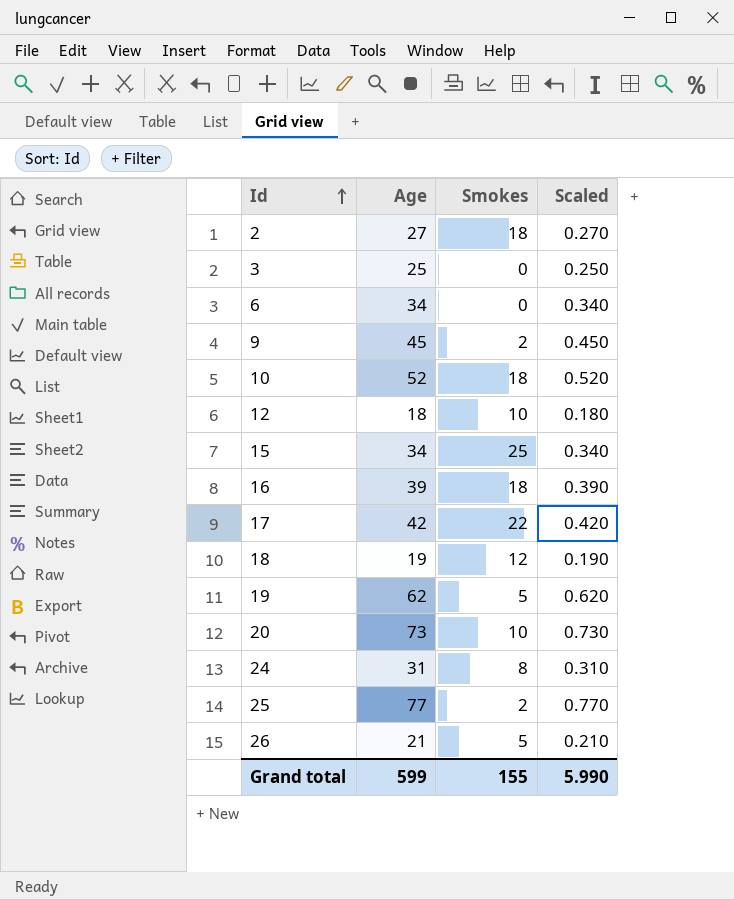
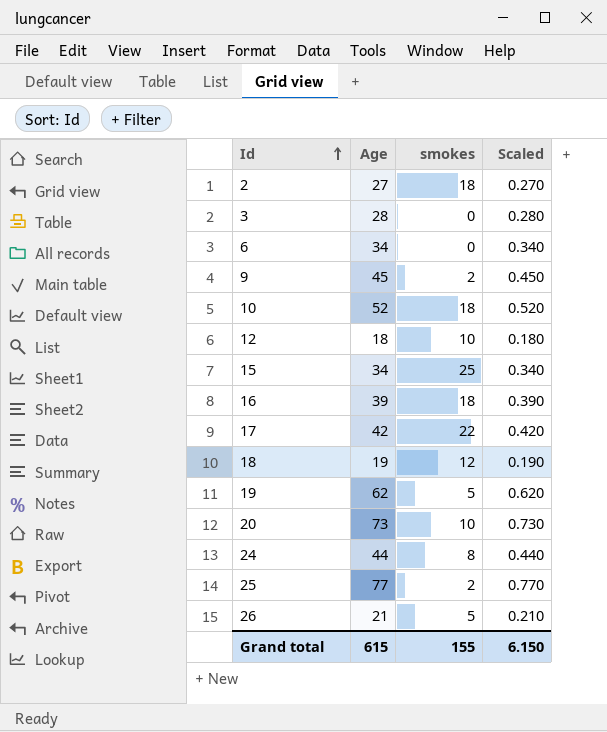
column name: Smokes -> smokes
3 | Age: 25 -> 28
3 | Scaled: 0.250 -> 0.280
24 | Age: 31 -> 44
24 | Scaled: 0.310 -> 0.440
Grand total | Age: 599 -> 615
Grand total | Scaled: 5.990 -> 6.150

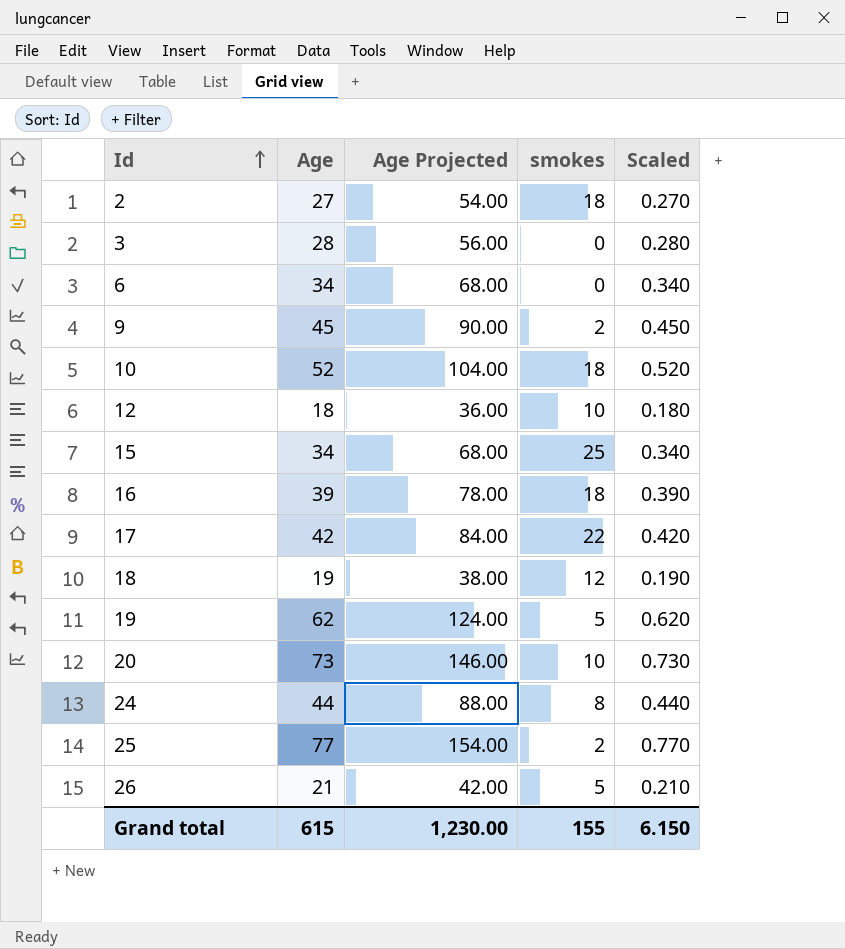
column Age Projected | formula: none -> [Age] * 2

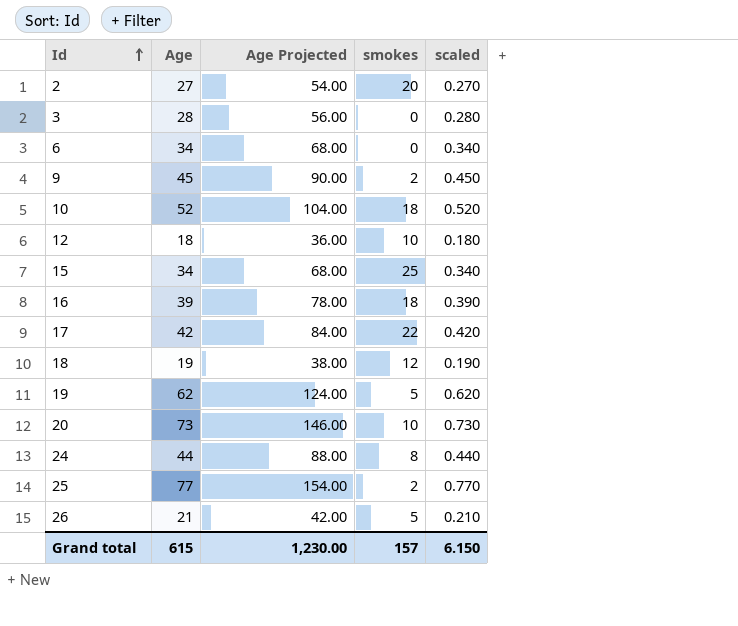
column name: Scaled -> scaled
2 | smokes: 18 -> 20
Grand total | smokes: 155 -> 157

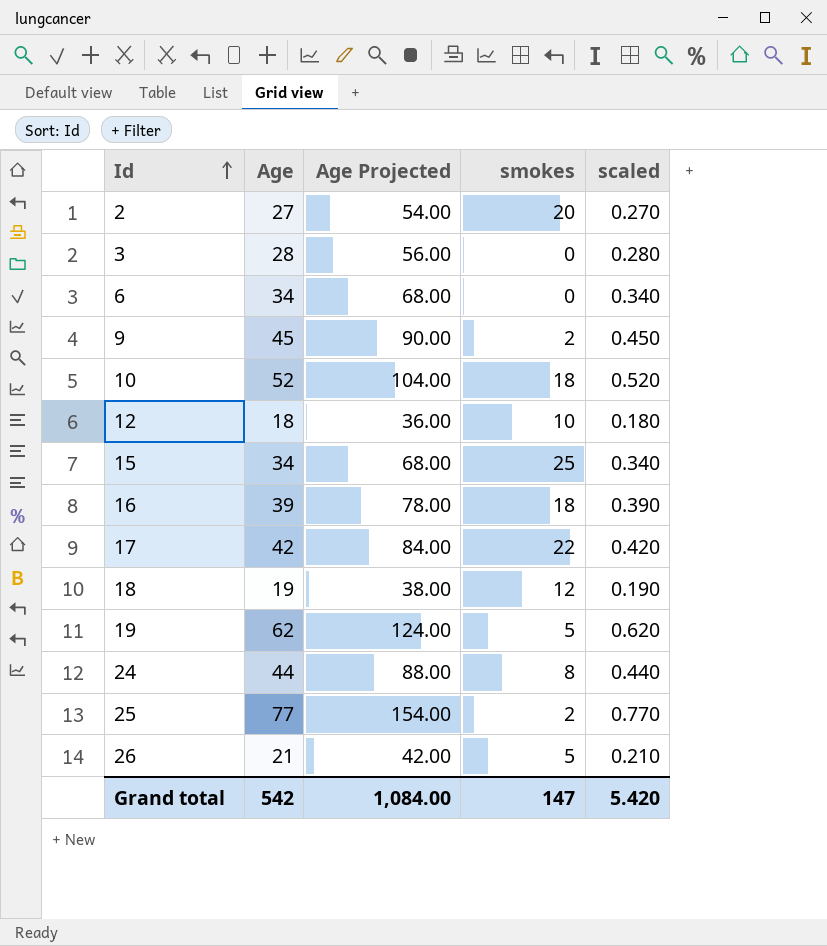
row 20: 73 | 146.00 | 10 | 0.730 -> none
Grand total | Age: 615 -> 542
Grand total | Age Projected: 1,230.00 -> 1,084.00
Grand total | smokes: 157 -> 147
Grand total | scaled: 6.150 -> 5.420

